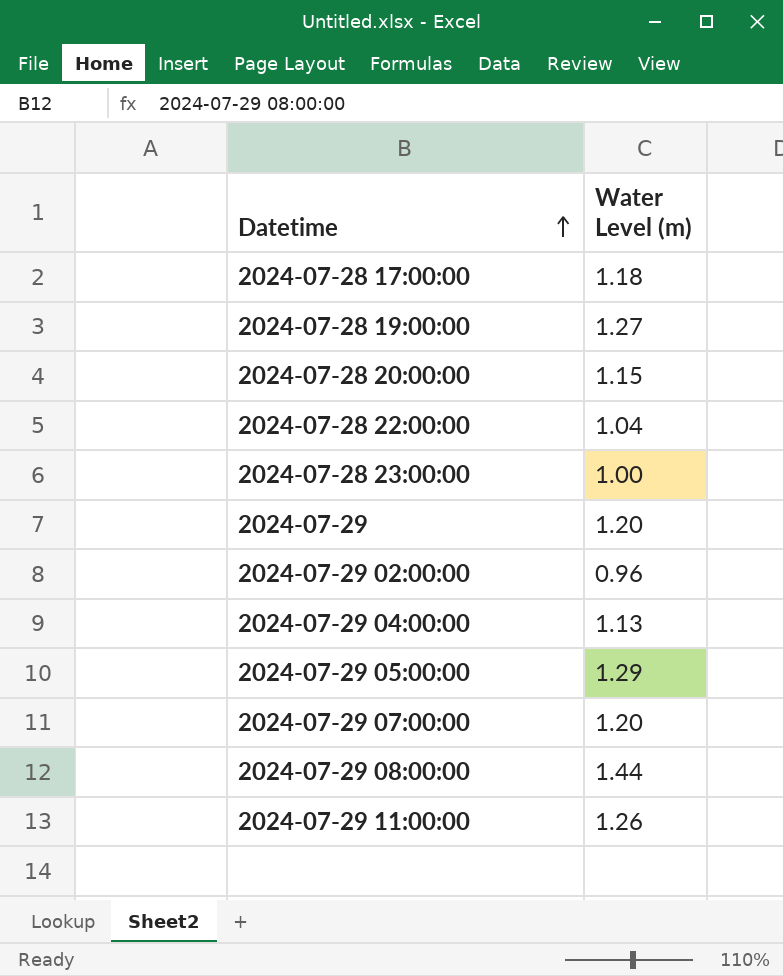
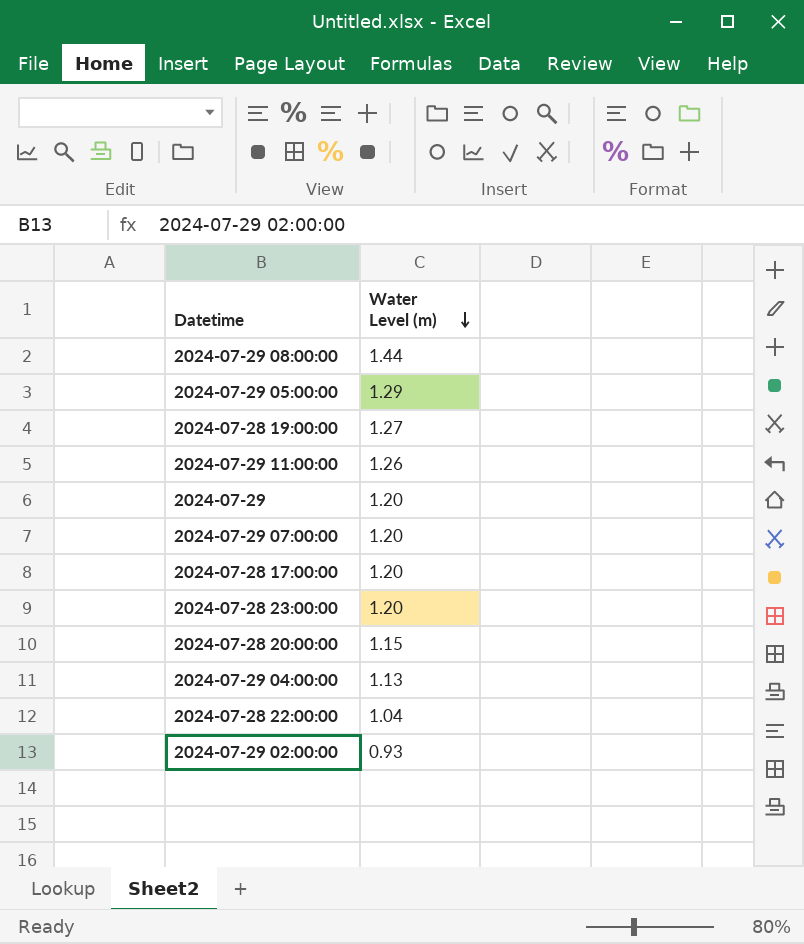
row order: Datetime ascending -> Water Level (m) descending
2024-07-28 17:00:00 | Water Level (m): 1.18 -> 1.20
2024-07-28 23:00:00 | Water Level (m): 1.00 -> 1.20
2024-07-29 02:00:00 | Water Level (m): 0.96 -> 0.93

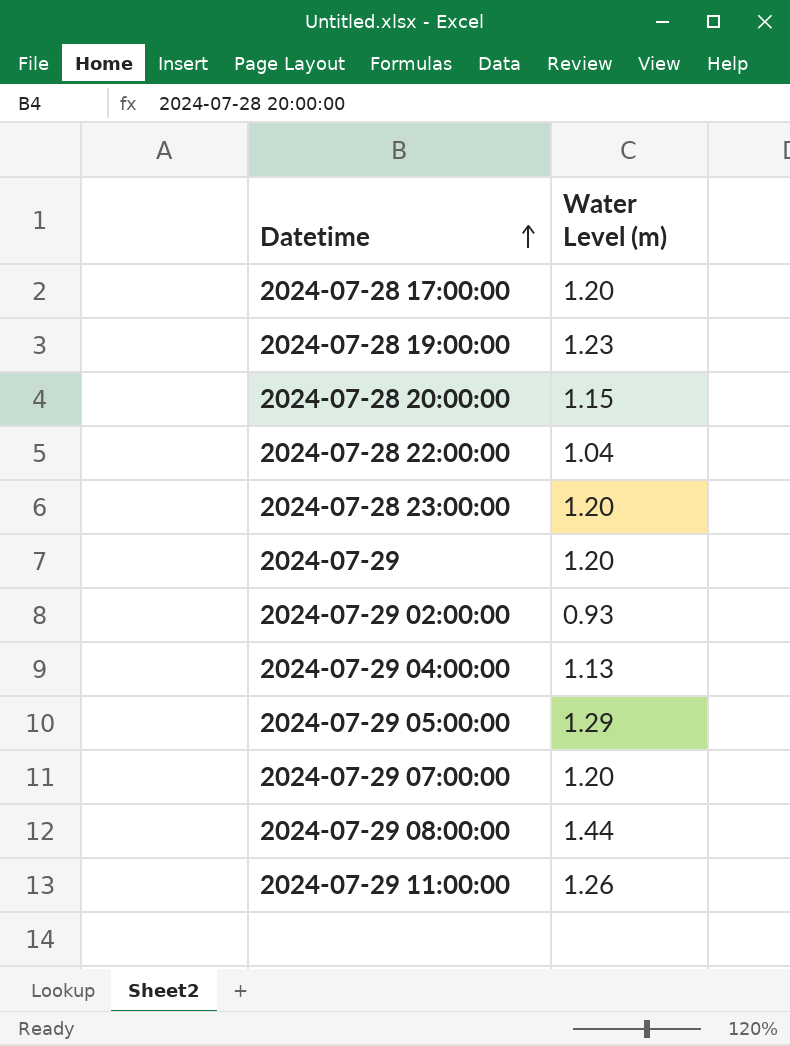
row order: Water Level (m) descending -> Datetime ascending
2024-07-28 19:00:00 | Water Level (m): 1.27 -> 1.23

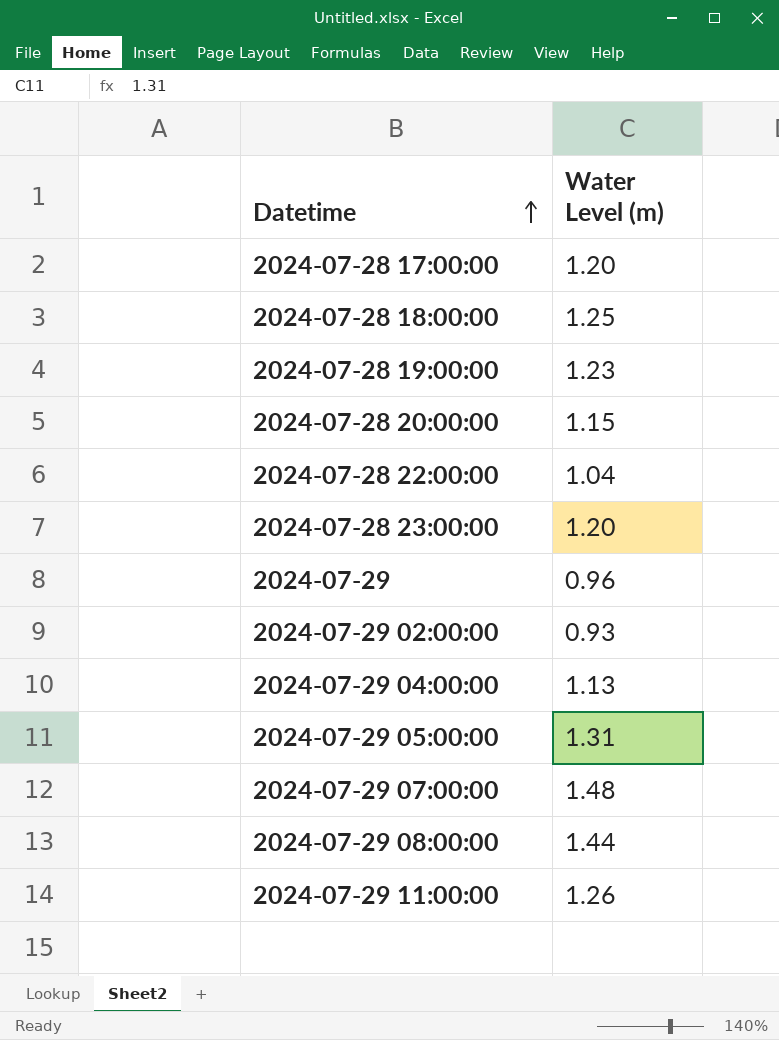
row 2024-07-28 18:00:00: none -> 1.25
2024-07-29 | Water Level (m): 1.20 -> 0.96
2024-07-29 05:00:00 | Water Level (m): 1.29 -> 1.31
2024-07-29 07:00:00 | Water Level (m): 1.20 -> 1.48

